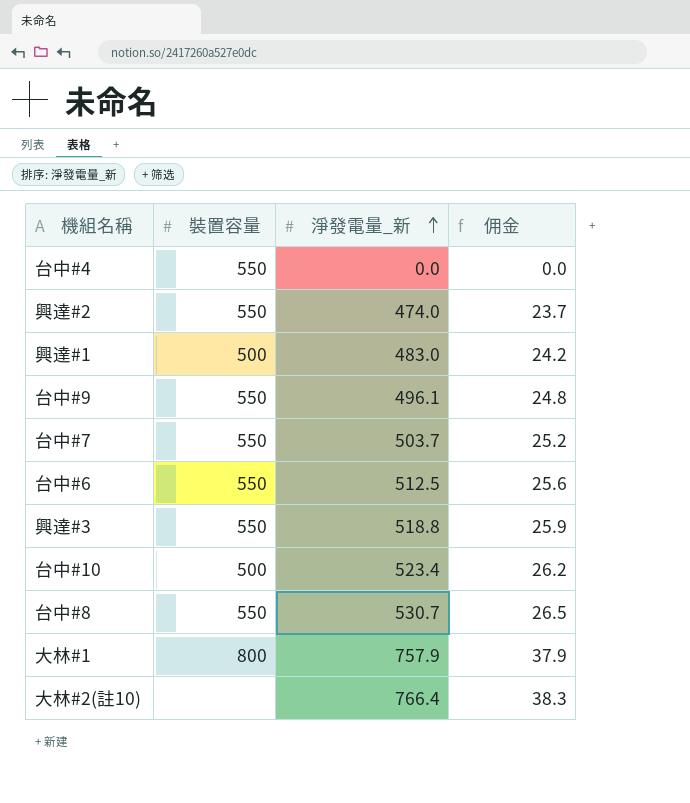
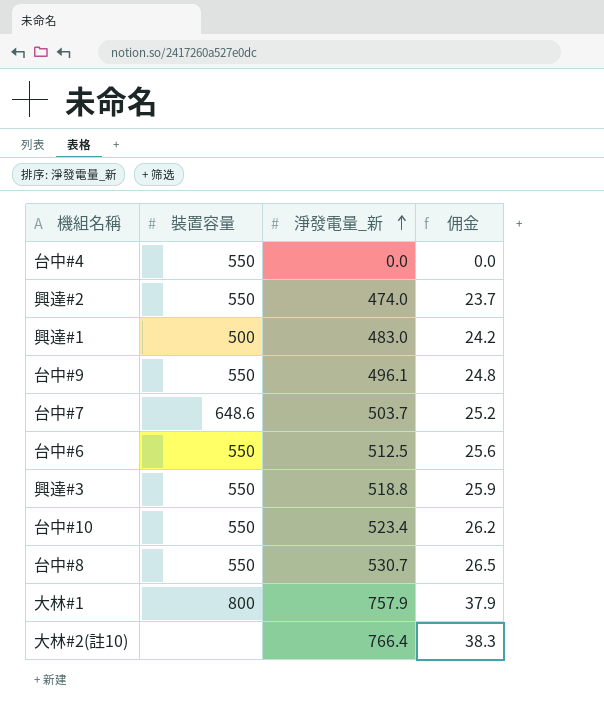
台中#7 | 裝置容量: 550 -> 648.6
台中#10 | 裝置容量: 500 -> 550

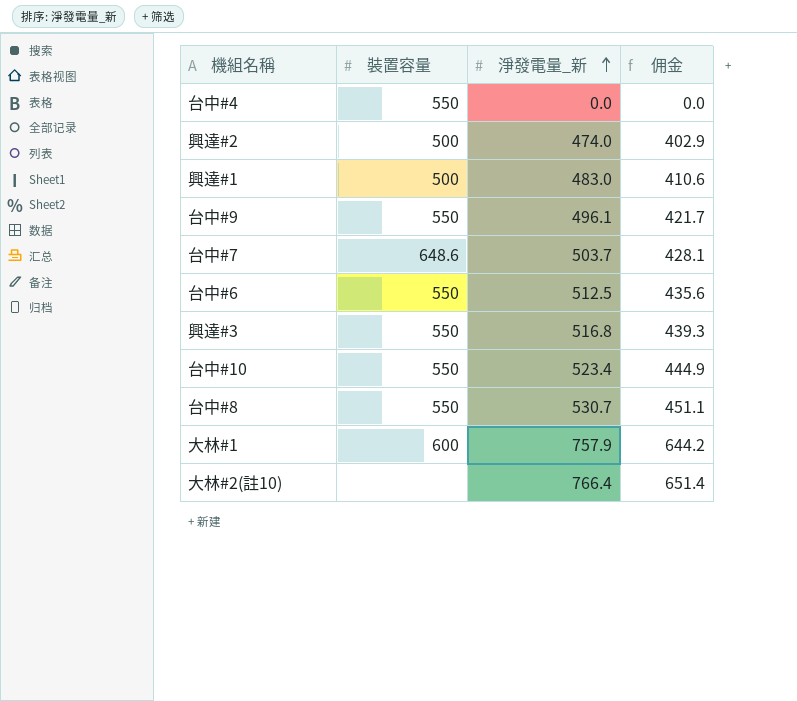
column 佣金 | formula: [淨發電量_新] * 0.05 -> [淨發電量_新] * 0.85
興達#2 | 裝置容量: 550 -> 500
興達#3 | 淨發電量_新: 518.8 -> 516.8
大林#1 | 裝置容量: 800 -> 600

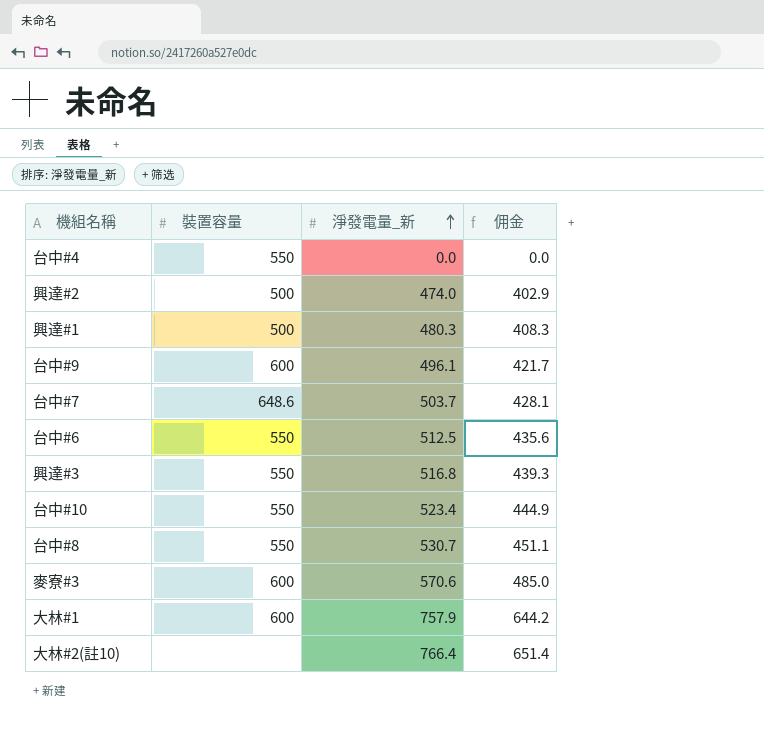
興達#1 | 淨發電量_新: 483.0 -> 480.3
興達#1 | 佣金: 410.6 -> 408.3
台中#9 | 裝置容量: 550 -> 600
row 麥寮#3: none -> 600 | 570.6 | 485.0

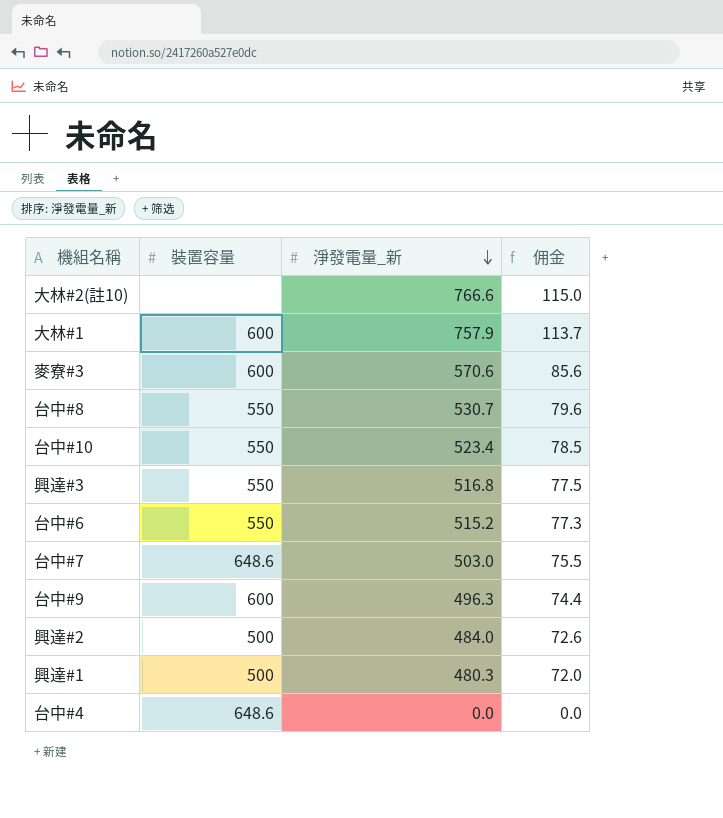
row order: 淨發電量_新 ascending -> 淨發電量_新 descending
column 佣金 | formula: [淨發電量_新] * 0.85 -> [淨發電量_新] * 0.15
大林#2(註10) | 淨發電量_新: 766.4 -> 766.6
台中#6 | 淨發電量_新: 512.5 -> 515.2
台中#7 | 淨發電量_新: 503.7 -> 503.0
台中#9 | 淨發電量_新: 496.1 -> 496.3
興達#2 | 淨發電量_新: 474.0 -> 484.0
台中#4 | 裝置容量: 550 -> 648.6

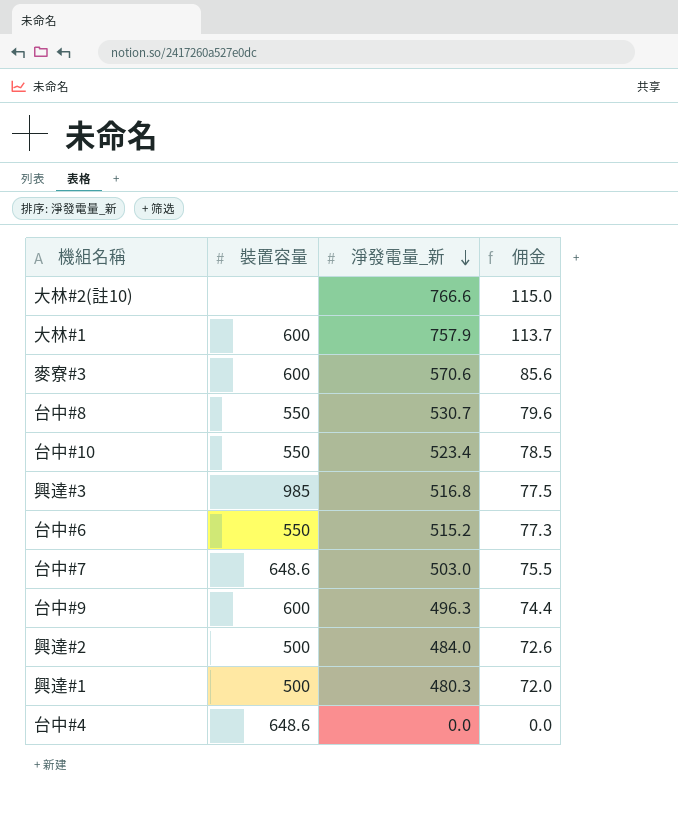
興達#3 | 裝置容量: 550 -> 985

